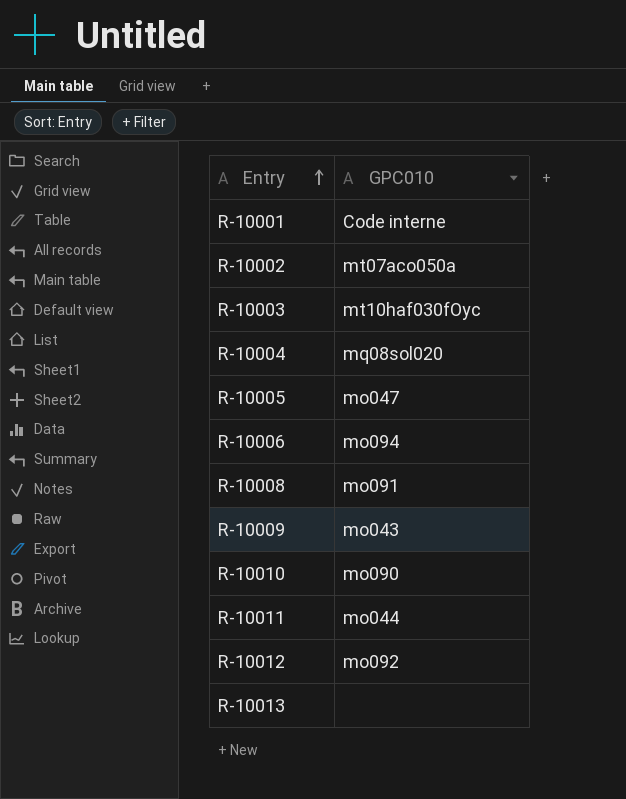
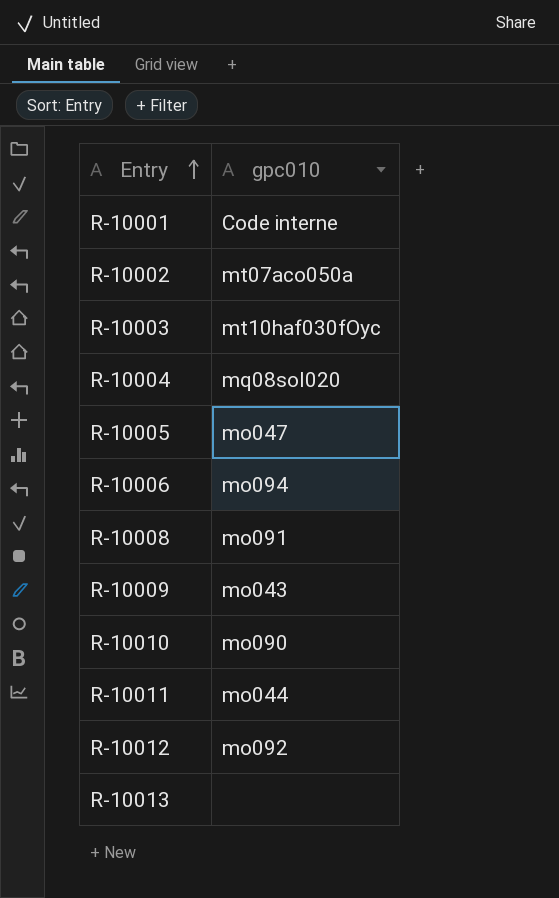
column name: GPC010 -> gpc010

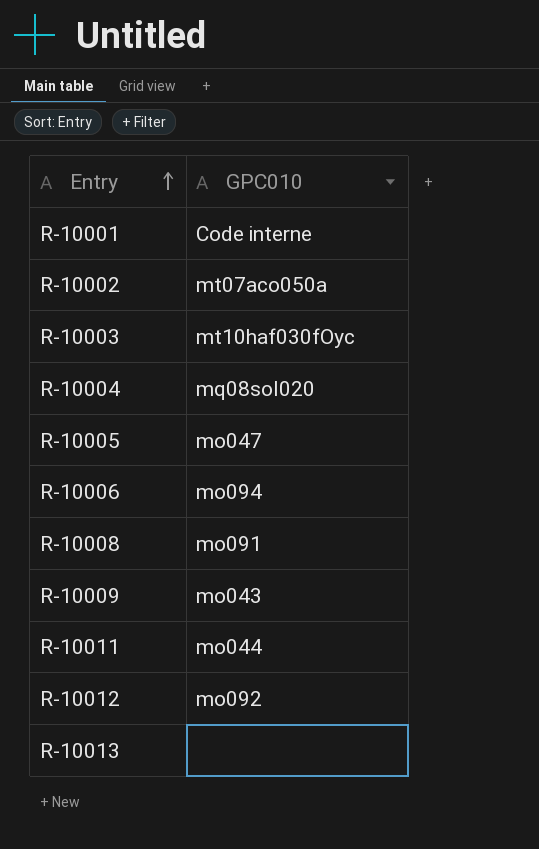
column name: gpc010 -> GPC010
row R-10010: mo090 -> none

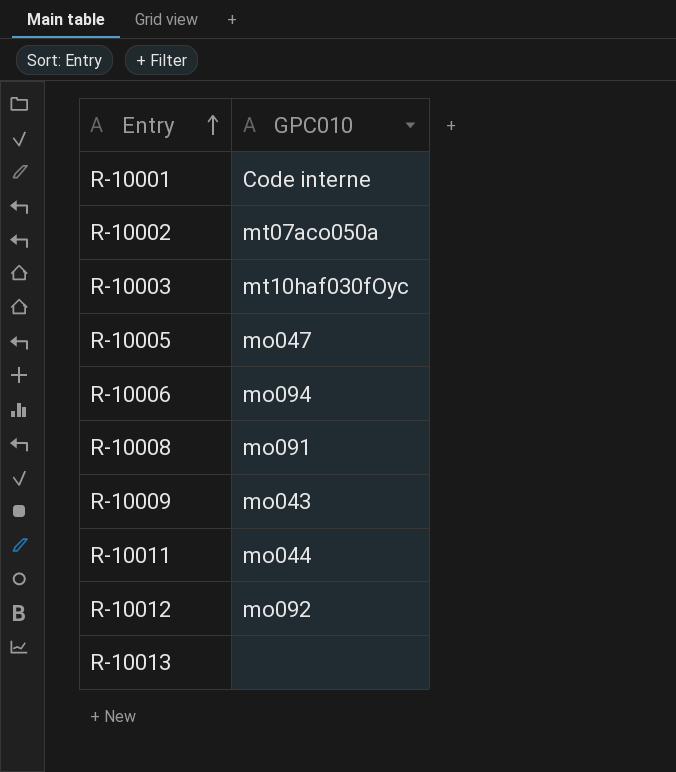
row R-10004: mq08sol020 -> none

